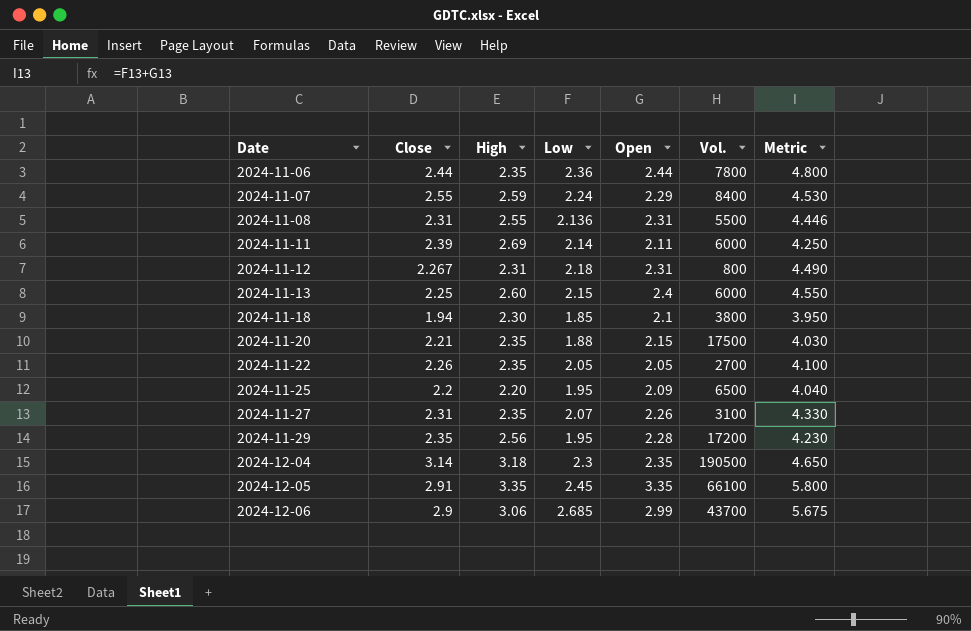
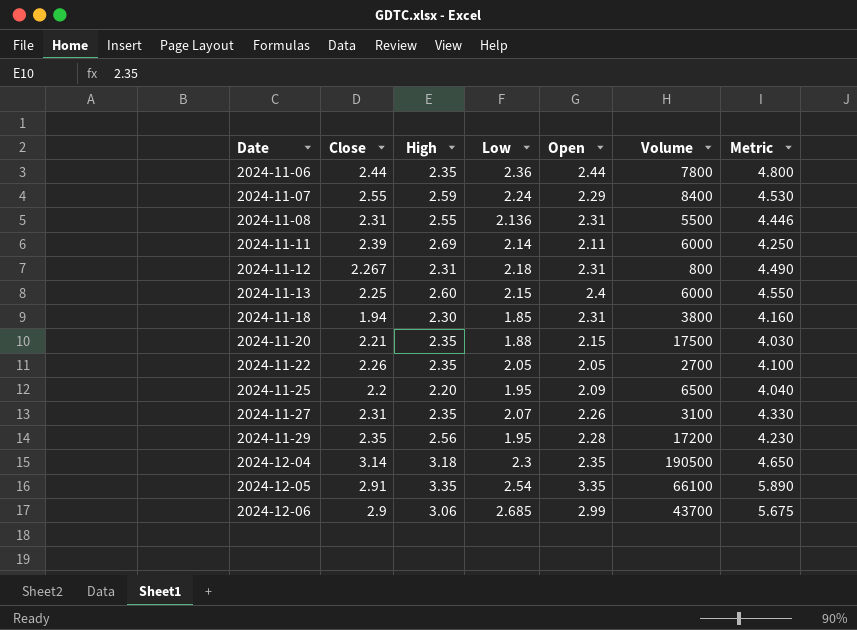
column name: Vol. -> Volume
2024-11-18 | Open: 2.1 -> 2.31
2024-11-18 | Metric: 3.950 -> 4.160
2024-12-05 | Low: 2.45 -> 2.54
2024-12-05 | Metric: 5.800 -> 5.890

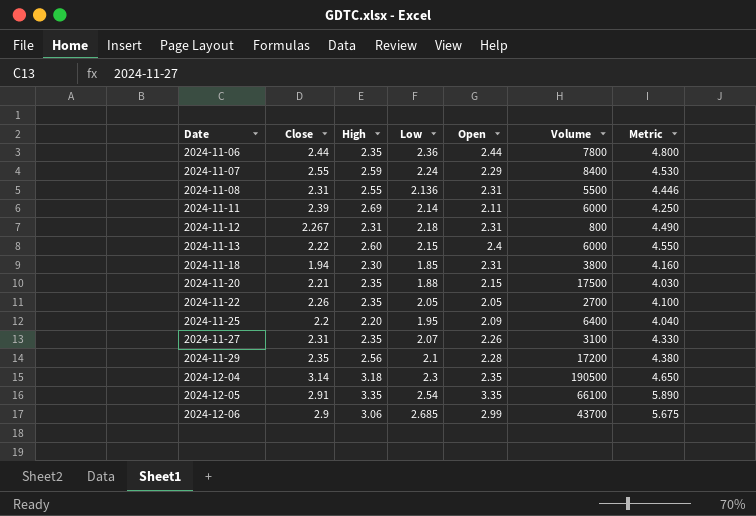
2024-11-13 | Close: 2.25 -> 2.22
2024-11-25 | Volume: 6500 -> 6400
2024-11-29 | Low: 1.95 -> 2.1
2024-11-29 | Metric: 4.230 -> 4.380

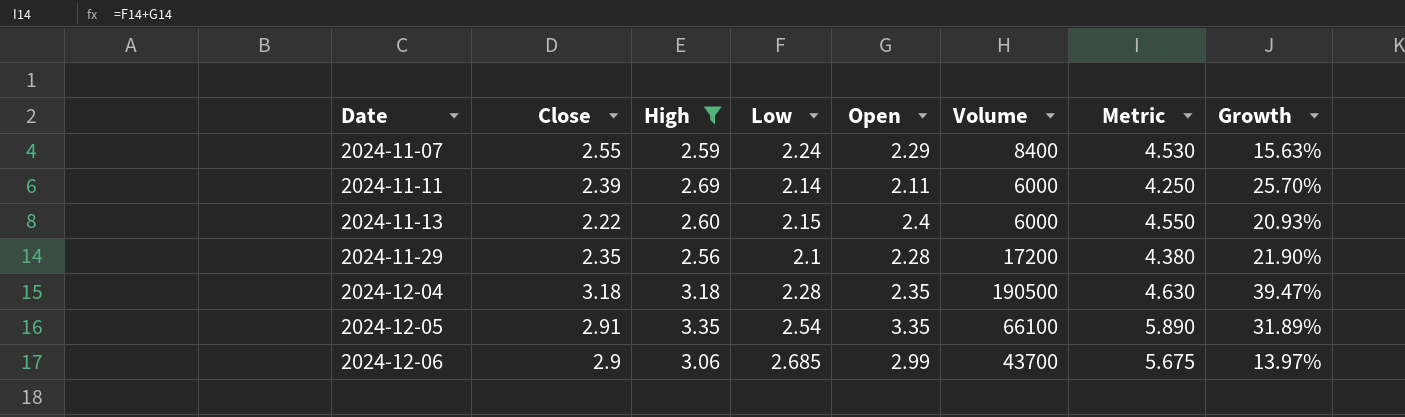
filter: none -> High >= 2.56
column Growth | formula: none -> ([High] - [Low]) / [Low]
2024-12-04 | Close: 3.14 -> 3.18
2024-12-04 | Low: 2.3 -> 2.28
2024-12-04 | Metric: 4.650 -> 4.630

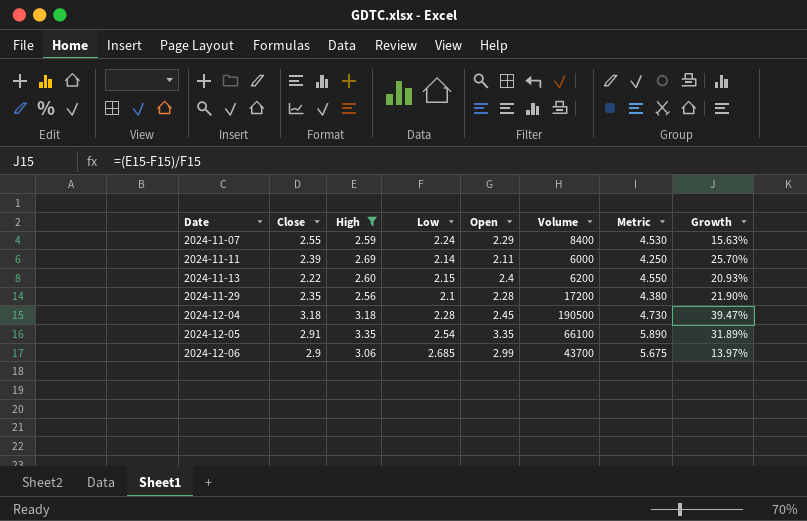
2024-11-13 | Volume: 6000 -> 6200
2024-12-04 | Open: 2.35 -> 2.45
2024-12-04 | Metric: 4.630 -> 4.730

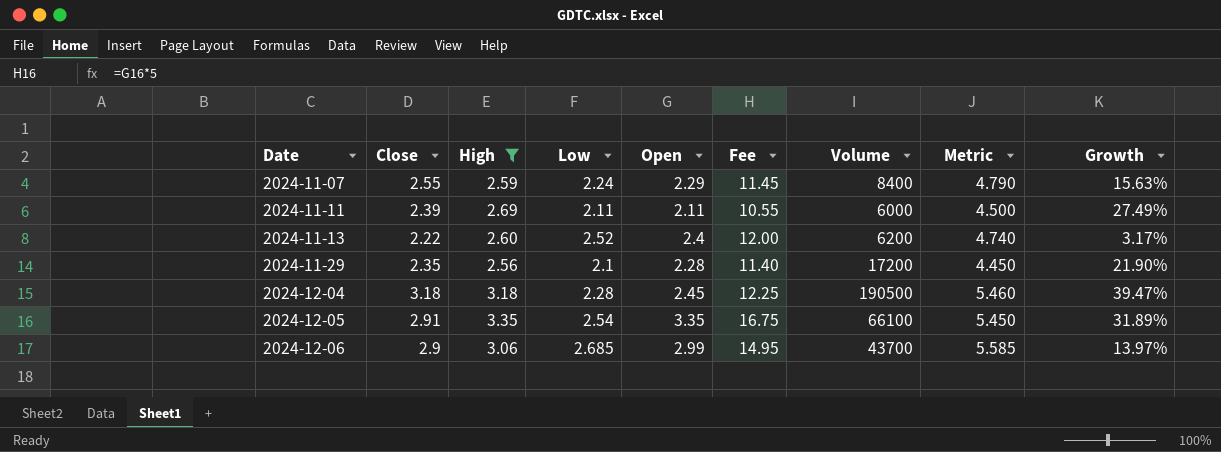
column Fee | formula: none -> [Open] * 5
column Metric | formula: [Low] + [Open] -> [Close] + [Low]
2024-11-11 | Low: 2.14 -> 2.11
2024-11-11 | Growth: 25.70% -> 27.49%
2024-11-13 | Low: 2.15 -> 2.52
2024-11-13 | Growth: 20.93% -> 3.17%

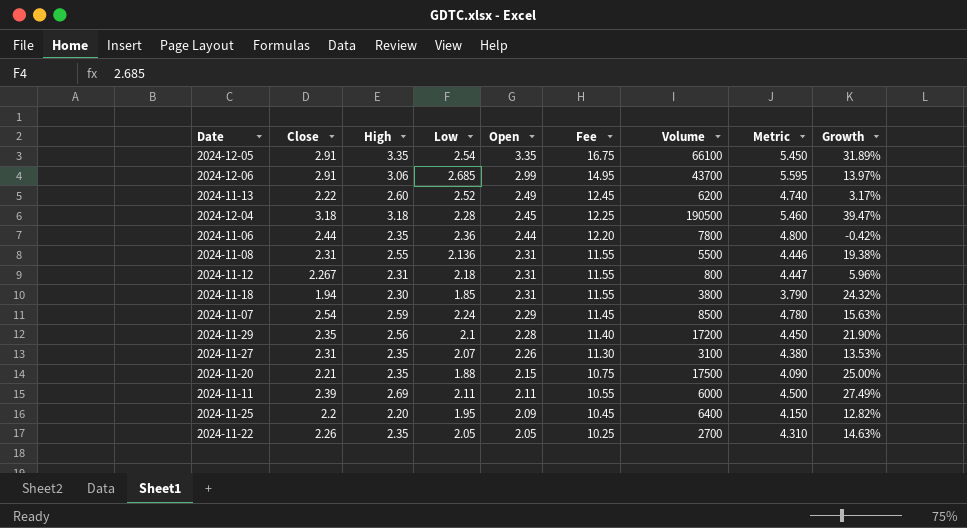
filter: High >= 2.56 -> none
row order: Date ascending -> Open descending
2024-12-06 | Close: 2.9 -> 2.91
2024-12-06 | Metric: 5.585 -> 5.595
2024-11-13 | Open: 2.4 -> 2.49
2024-11-13 | Fee: 12.00 -> 12.45
2024-11-07 | Close: 2.55 -> 2.54
2024-11-07 | Volume: 8400 -> 8500
2024-11-07 | Metric: 4.790 -> 4.780

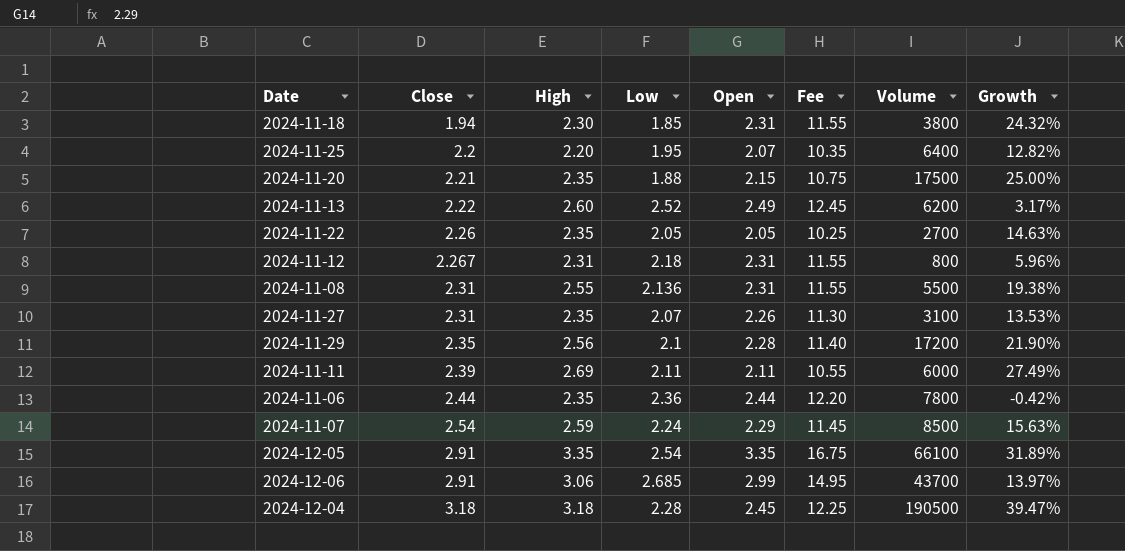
row order: Open descending -> Close ascending
column Metric | formula: [Close] + [Low] -> none
2024-11-25 | Open: 2.09 -> 2.07
2024-11-25 | Fee: 10.45 -> 10.35

